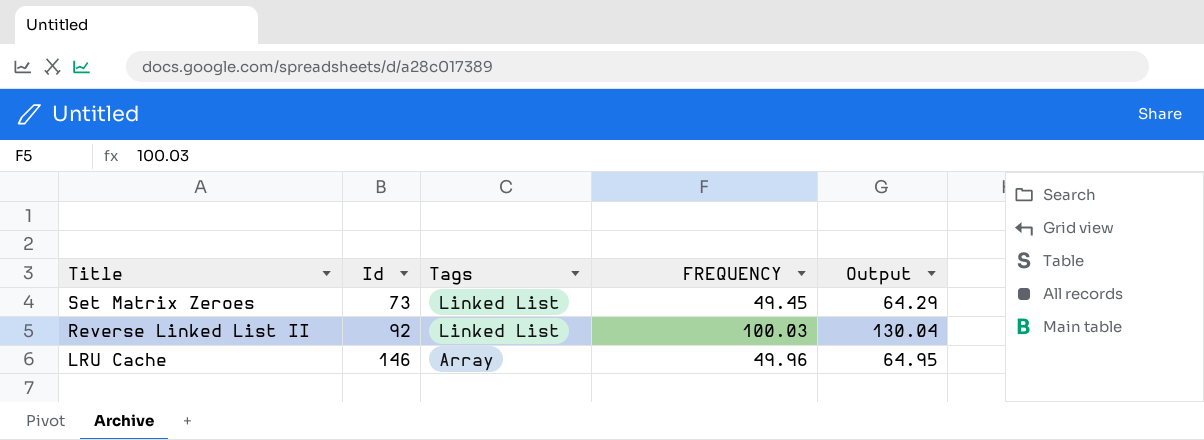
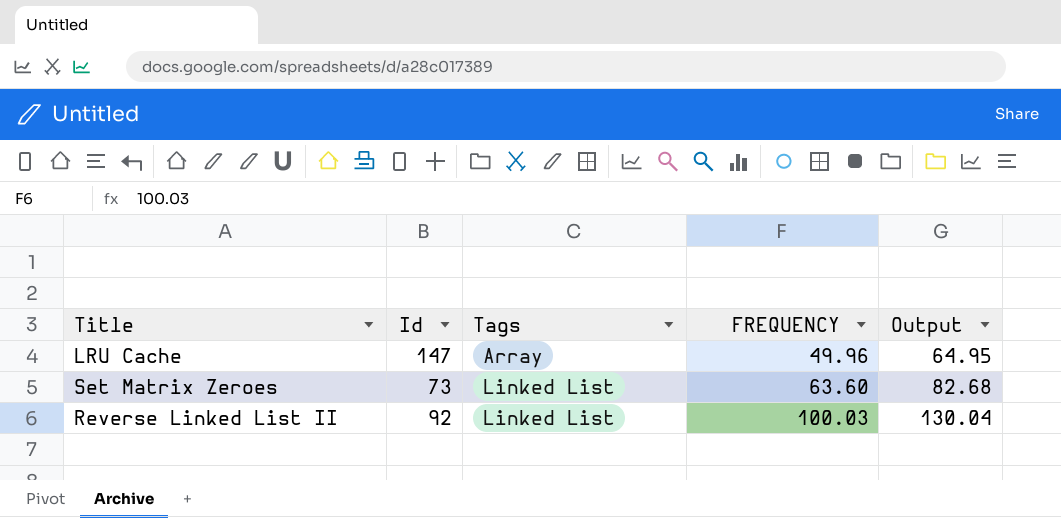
row order: Title descending -> Tags ascending
LRU Cache | Id: 146 -> 147
Set Matrix Zeroes | FREQUENCY: 49.45 -> 63.60
Set Matrix Zeroes | Output: 64.29 -> 82.68

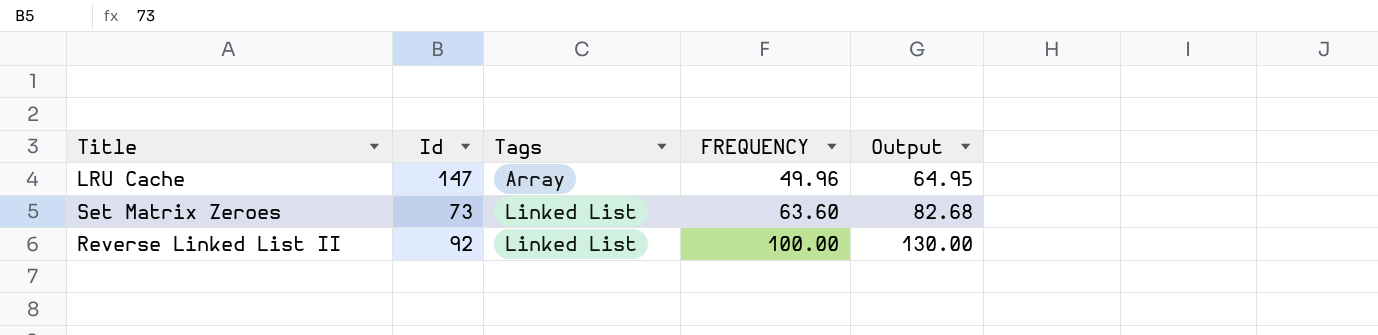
Reverse Linked List II | FREQUENCY: 100.03 -> 100.00
Reverse Linked List II | Output: 130.04 -> 130.00

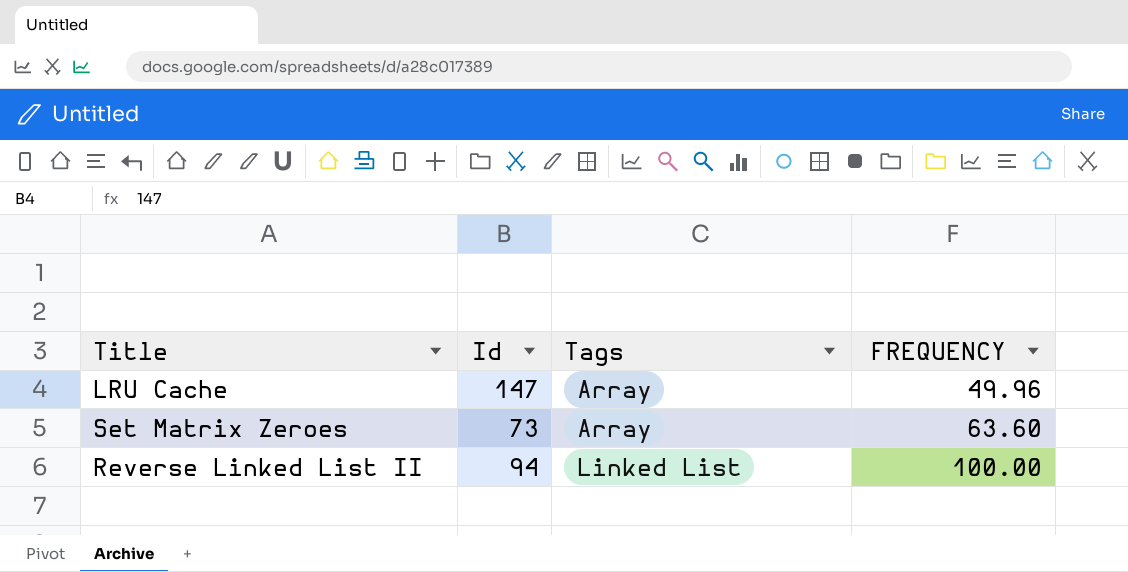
column Output | formula: [FREQUENCY] * 1.3 -> none
Set Matrix Zeroes | Tags: Linked List -> Array
Reverse Linked List II | Id: 92 -> 94

